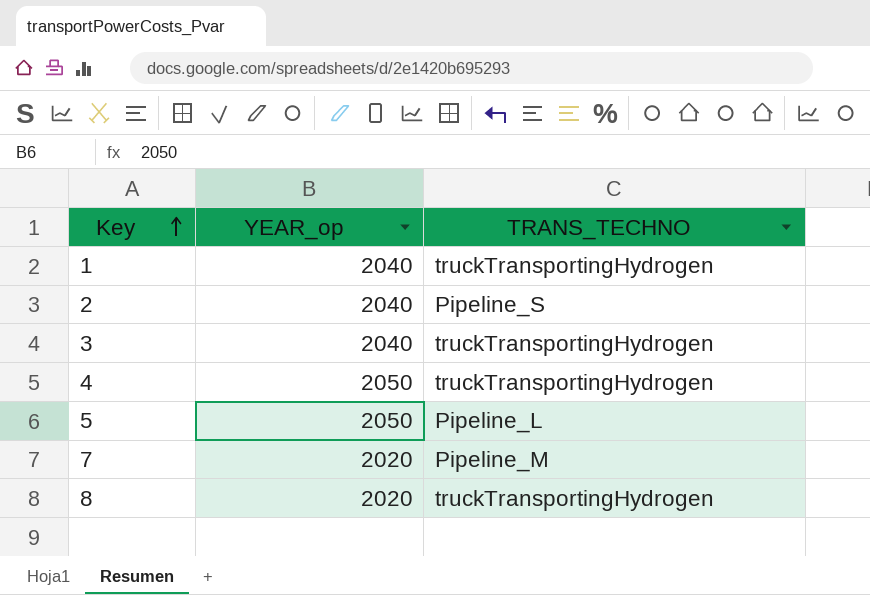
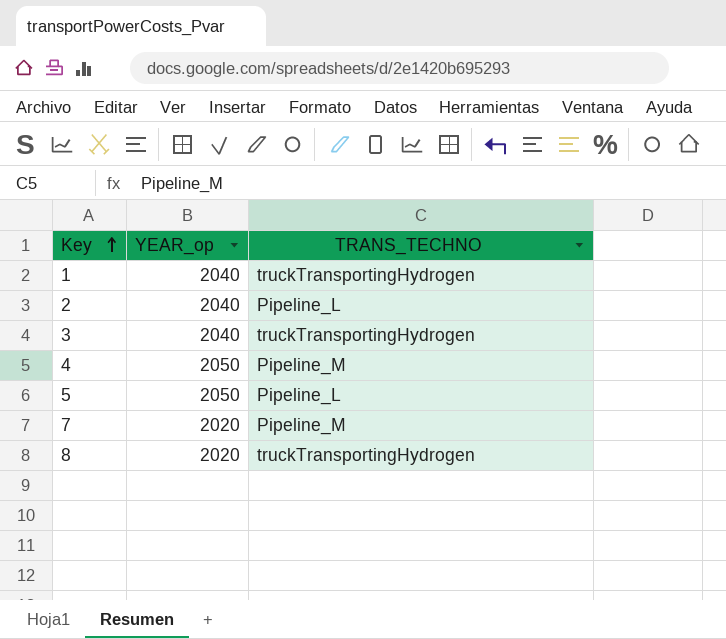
2 | TRANS_TECHNO: Pipeline_S -> Pipeline_L
4 | TRANS_TECHNO: truckTransportingHydrogen -> Pipeline_M

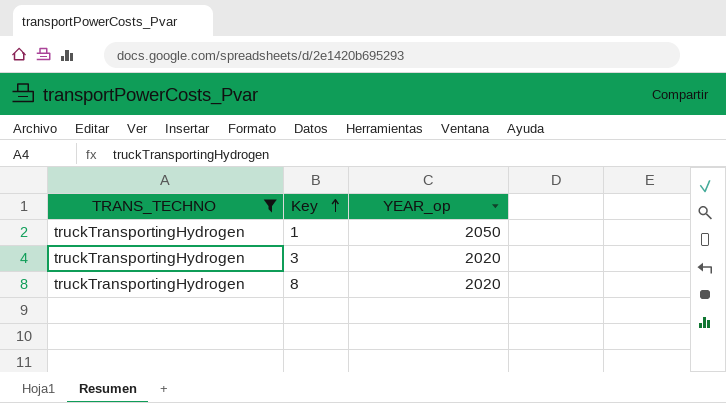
filter: none -> TRANS_TECHNO = truckTransportingHydrogen
column TRANS_TECHNO | position: 3 -> 1
1 | YEAR_op: 2040 -> 2050
3 | YEAR_op: 2040 -> 2020

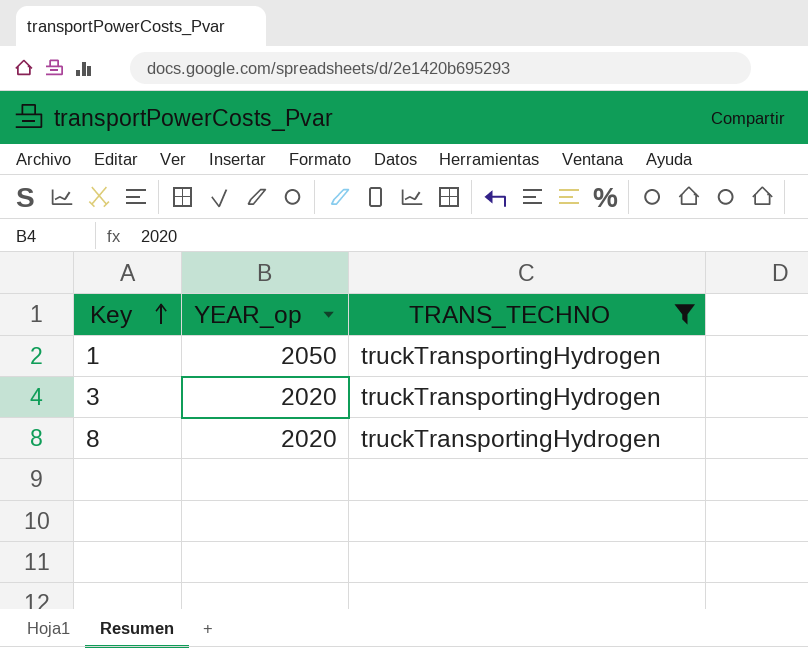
column TRANS_TECHNO | position: 1 -> 3

